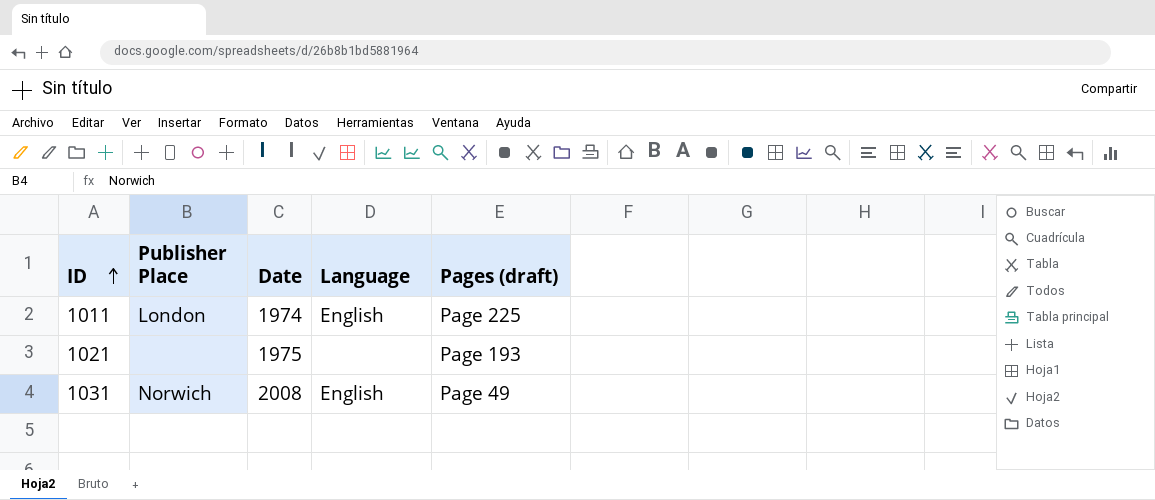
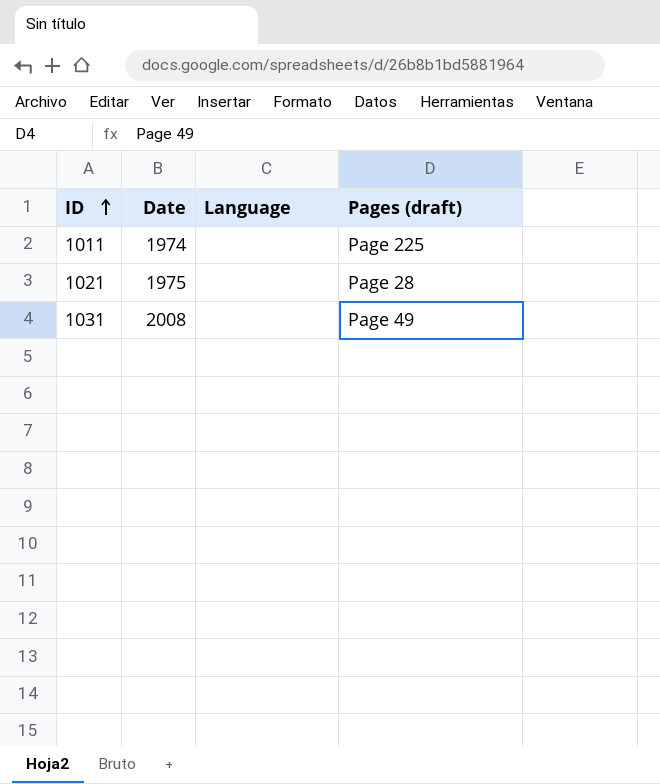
column Publisher Place | position: 2 -> none
1011 | Language: English -> none
1021 | Pages (draft): Page 193 -> Page 28
1031 | Language: English -> none

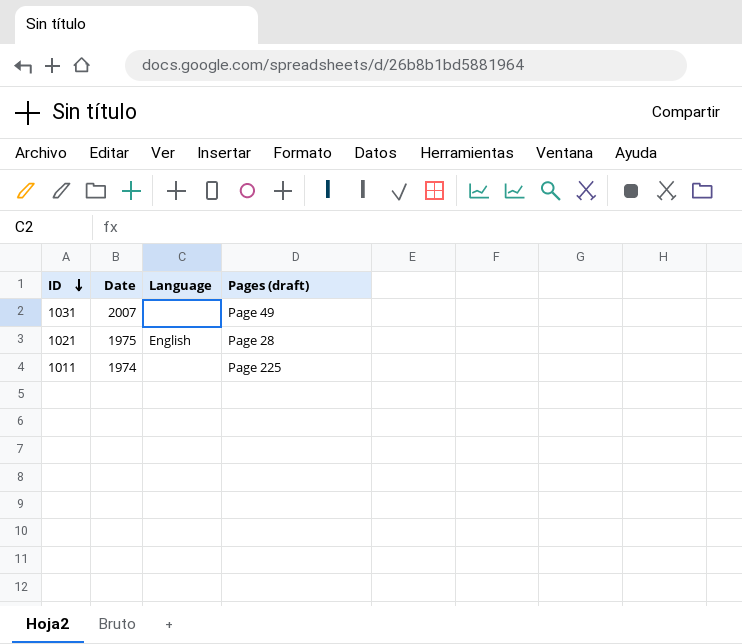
row order: ID ascending -> ID descending
1031 | Date: 2008 -> 2007
1021 | Language: none -> English

